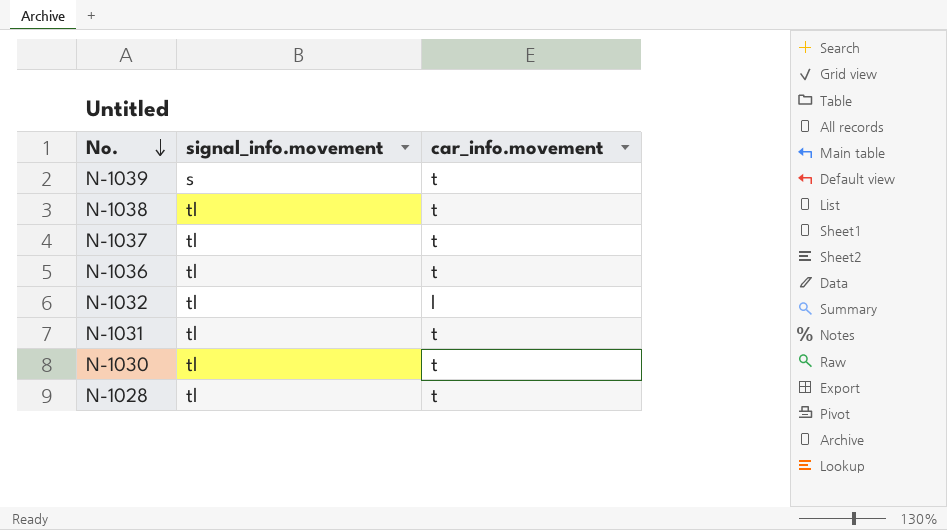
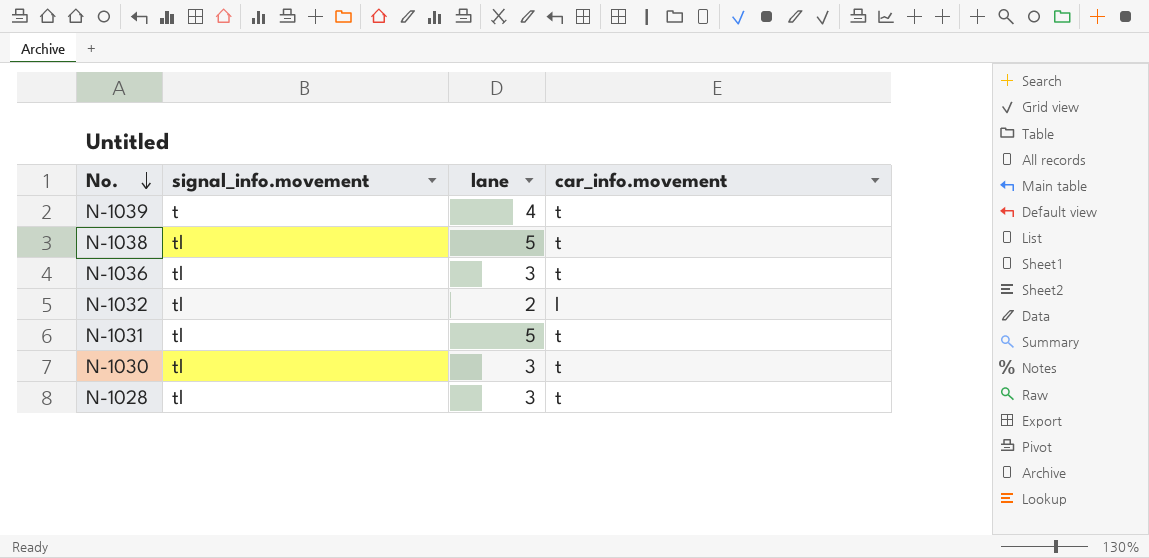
column lane | position: none -> 3
row N-1037: tl | t -> none
N-1039 | signal_info.movement: s -> t

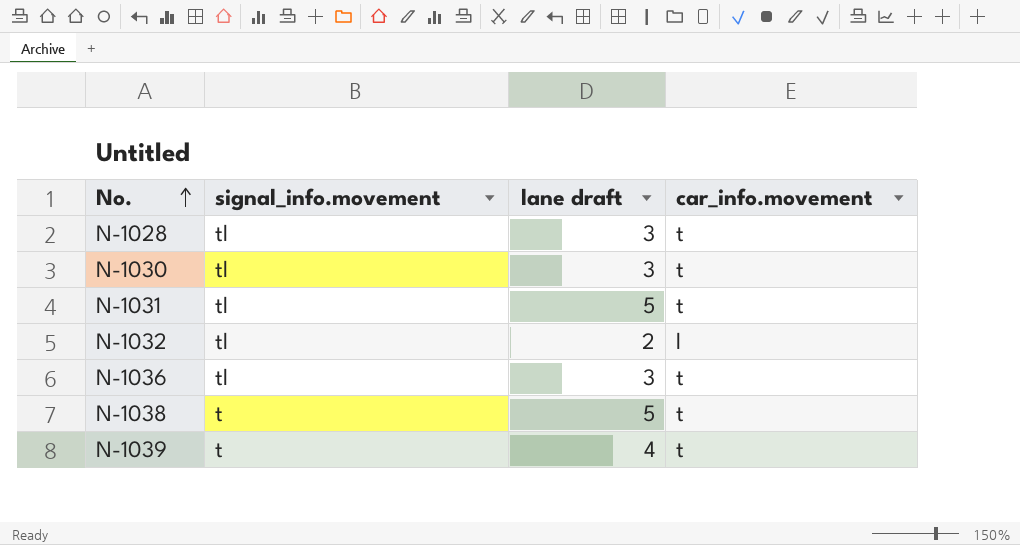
row order: No. descending -> No. ascending
column name: lane -> lane draft
N-1038 | signal_info.movement: tl -> t

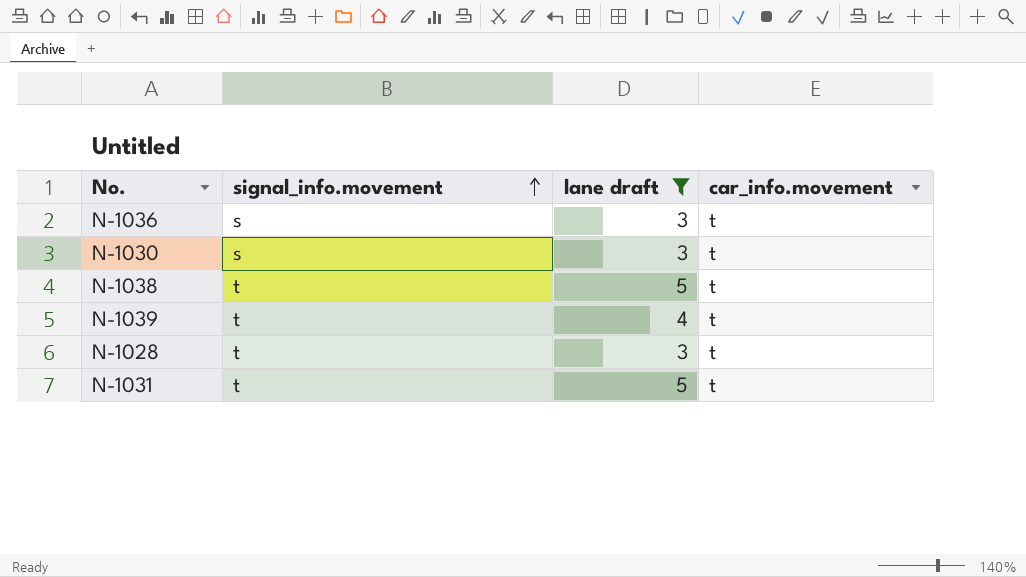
filter: none -> lane draft != 2
row order: No. ascending -> signal_info.movement ascending
N-1036 | signal_info.movement: tl -> s
N-1030 | signal_info.movement: tl -> s
N-1028 | signal_info.movement: tl -> t
N-1031 | signal_info.movement: tl -> t

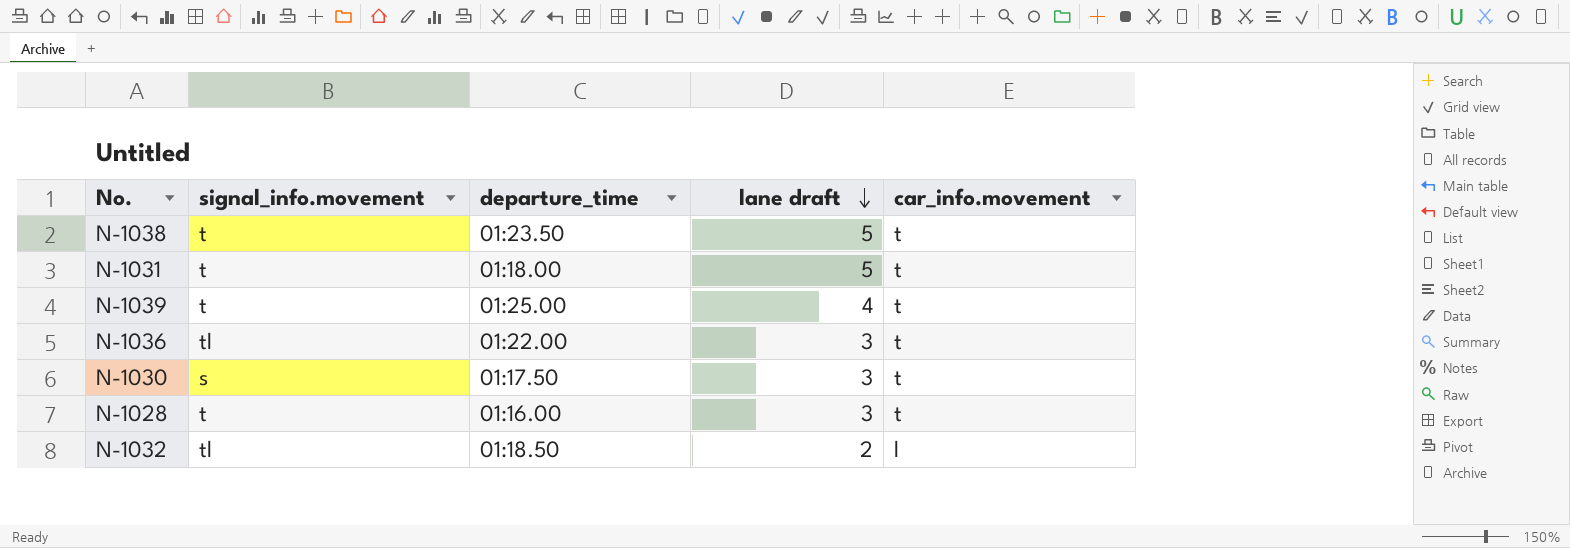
filter: lane draft != 2 -> none
row order: signal_info.movement ascending -> lane draft descending
column departure_time | position: none -> 3
N-1036 | signal_info.movement: s -> tl

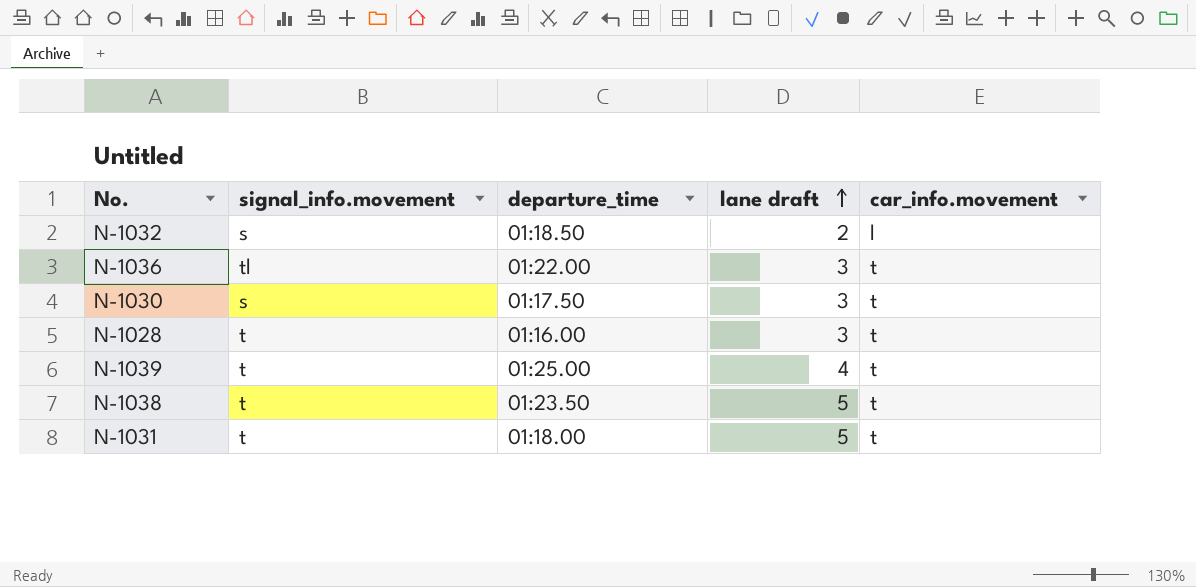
row order: lane draft descending -> lane draft ascending
N-1032 | signal_info.movement: tl -> s

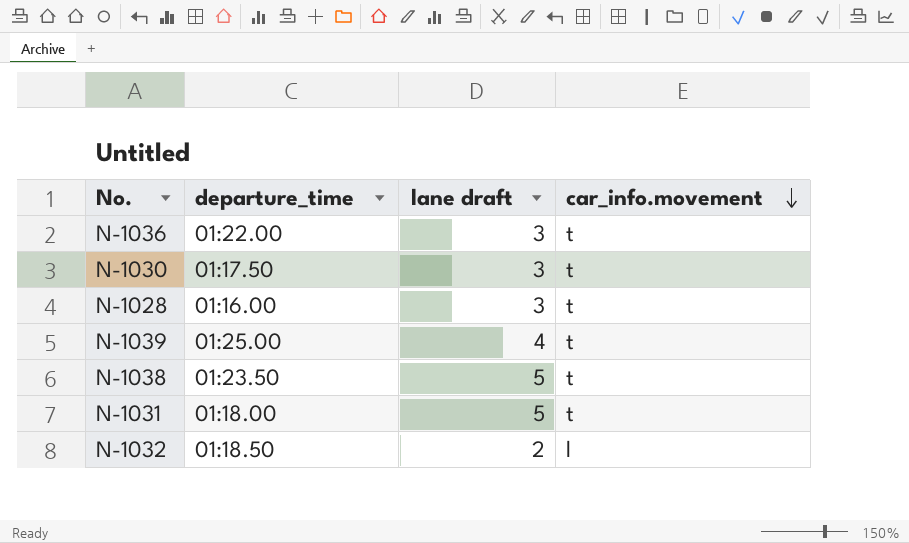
row order: lane draft ascending -> car_info.movement descending
column signal_info.movement | position: 2 -> none

